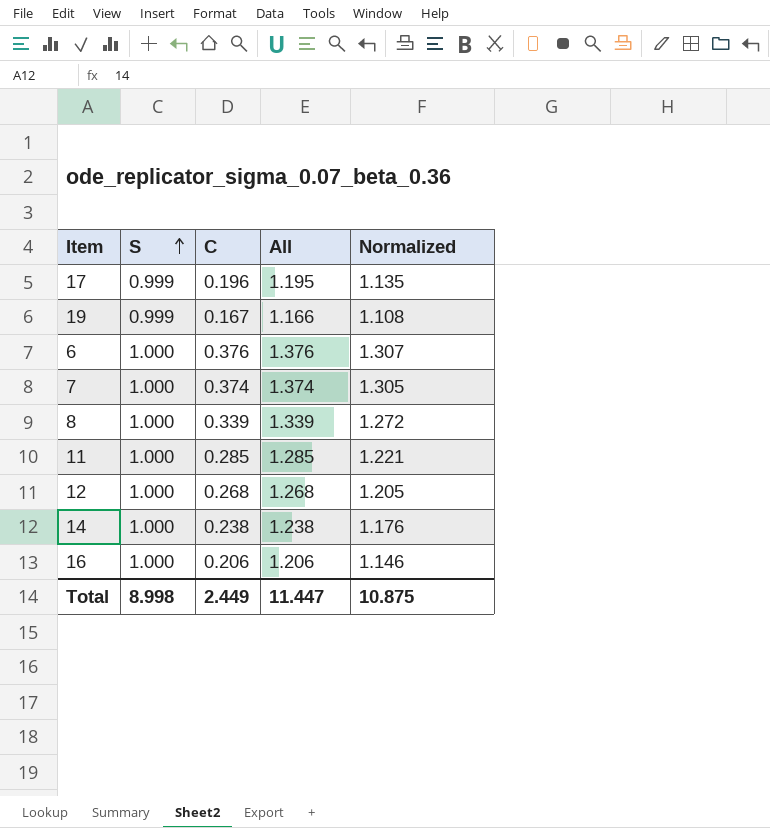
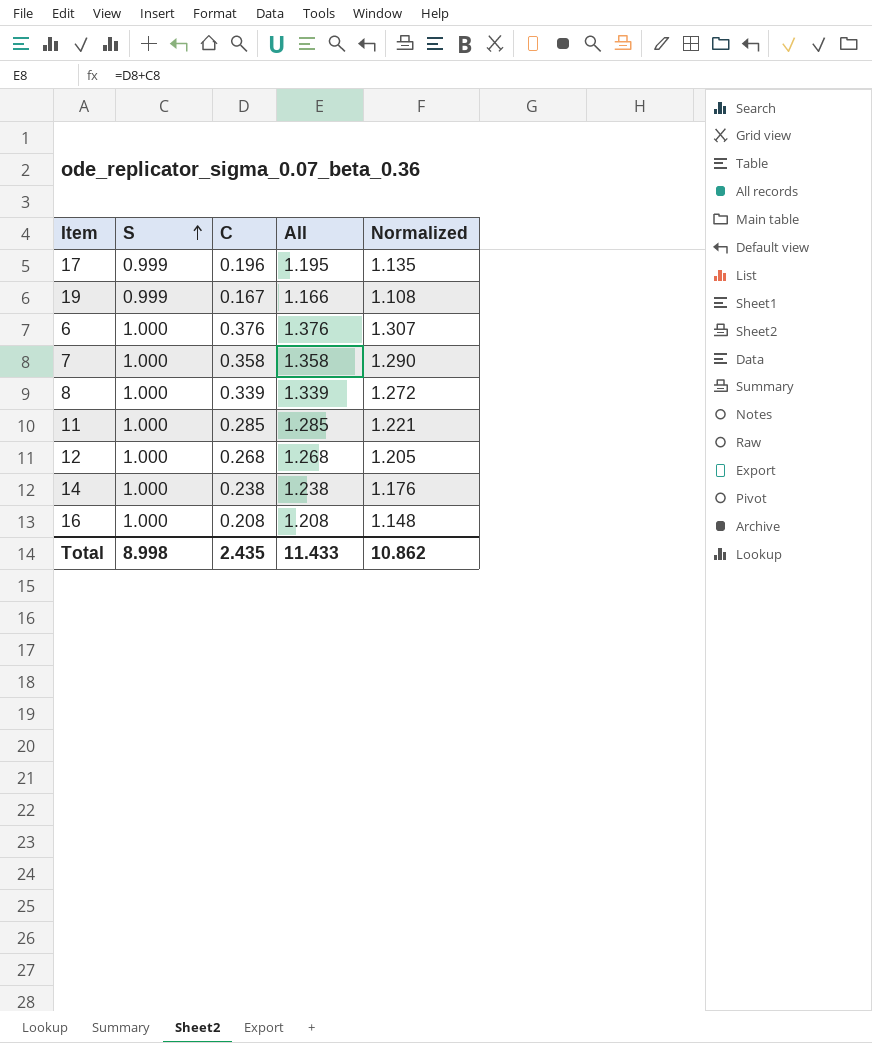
7 | C: 0.374 -> 0.358
7 | All: 1.374 -> 1.358
7 | Normalized: 1.305 -> 1.290
16 | C: 0.206 -> 0.208
16 | All: 1.206 -> 1.208
16 | Normalized: 1.146 -> 1.148
Total | C: 2.449 -> 2.435
Total | All: 11.447 -> 11.433
Total | Normalized: 10.875 -> 10.862

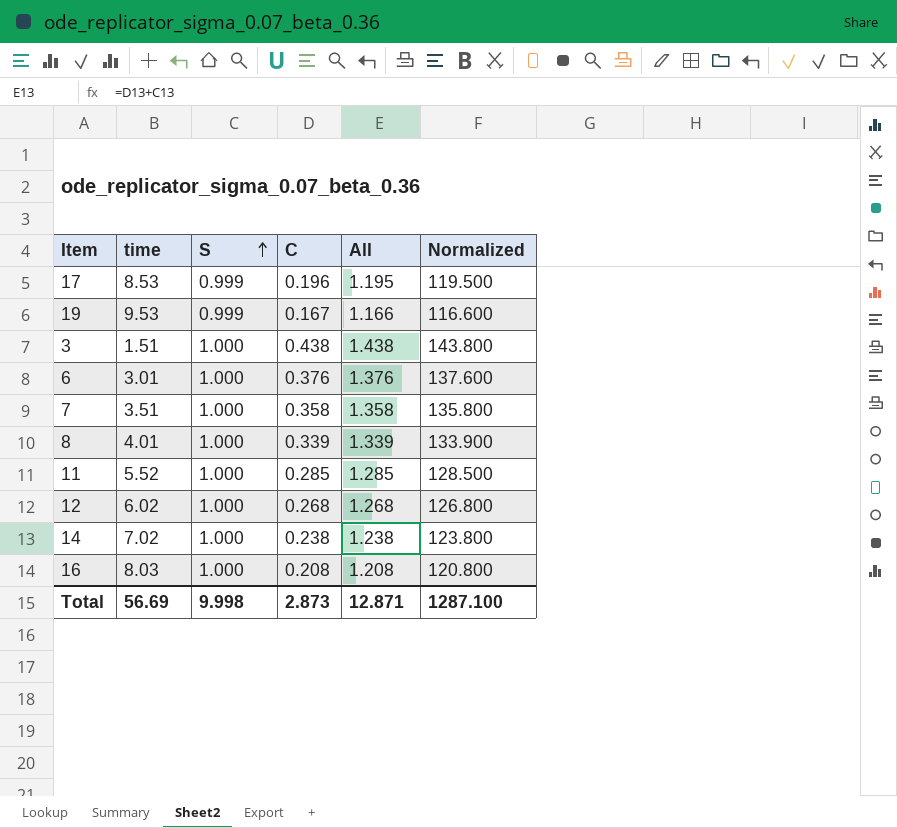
column time | position: none -> 2
column Normalized | formula: [All] * 0.95 -> [All] * 100
row 3: none -> 1.51 | 1.000 | 0.438 | 1.438 | 143.800
Total | S: 8.998 -> 9.998
Total | C: 2.435 -> 2.873
Total | All: 11.433 -> 12.871
Total | Normalized: 10.862 -> 1287.100

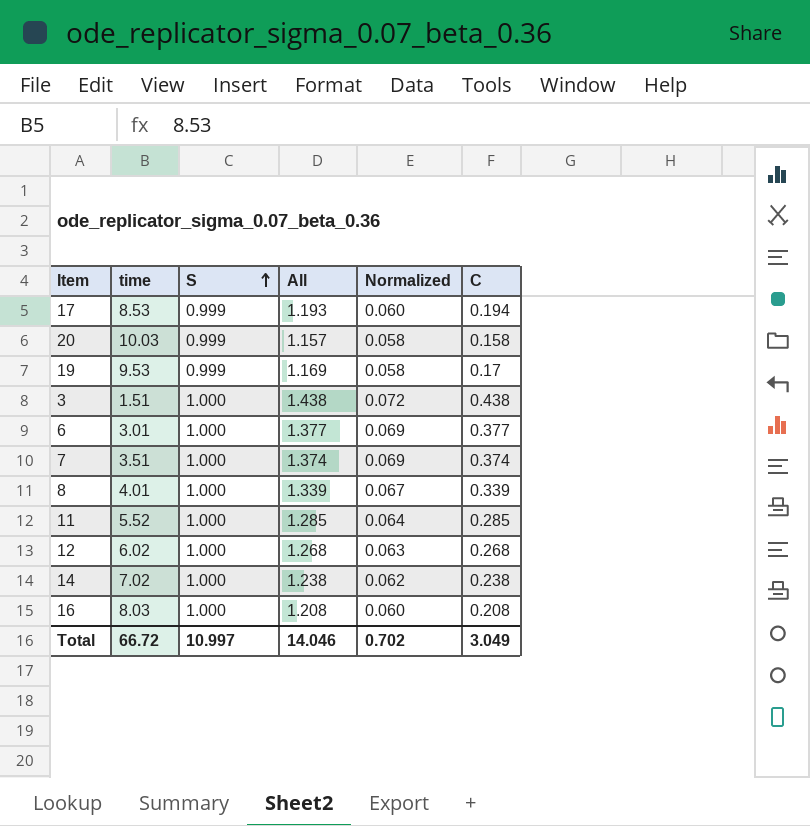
column Normalized | formula: [All] * 100 -> [All] * 0.05
column C | position: 4 -> 6
17 | All: 1.195 -> 1.193
17 | C: 0.196 -> 0.194
row 20: none -> 10.03 | 0.999 | 1.157 | 0.058 | 0.158
19 | All: 1.166 -> 1.169
19 | C: 0.167 -> 0.17
6 | All: 1.376 -> 1.377
6 | C: 0.376 -> 0.377
7 | All: 1.358 -> 1.374
7 | C: 0.358 -> 0.374
Total | time: 56.69 -> 66.72
Total | S: 9.998 -> 10.997
Total | All: 12.871 -> 14.046
Total | Normalized: 1287.100 -> 0.702
Total | C: 2.873 -> 3.049

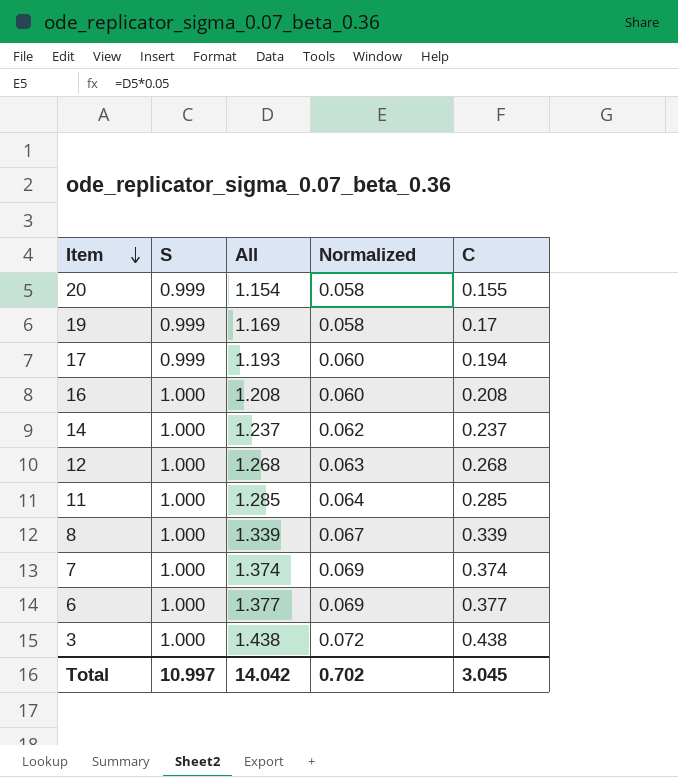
row order: S ascending -> Item descending
column time | position: 2 -> none
20 | All: 1.157 -> 1.154
20 | C: 0.158 -> 0.155
14 | All: 1.238 -> 1.237
14 | C: 0.238 -> 0.237
Total | All: 14.046 -> 14.042
Total | C: 3.049 -> 3.045

